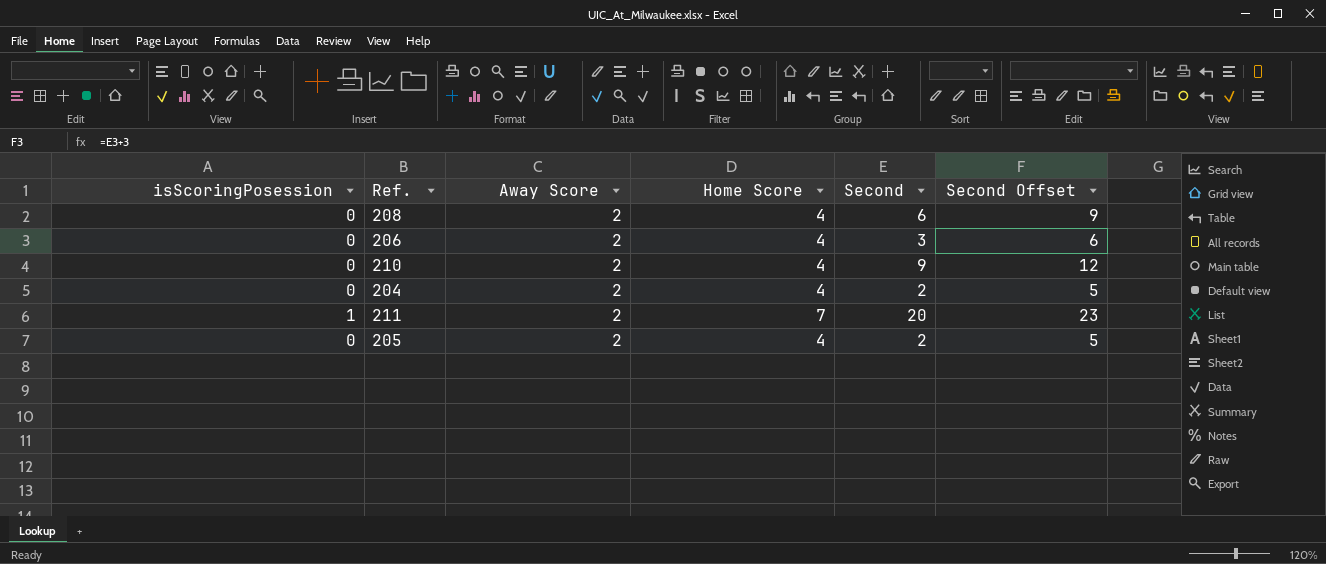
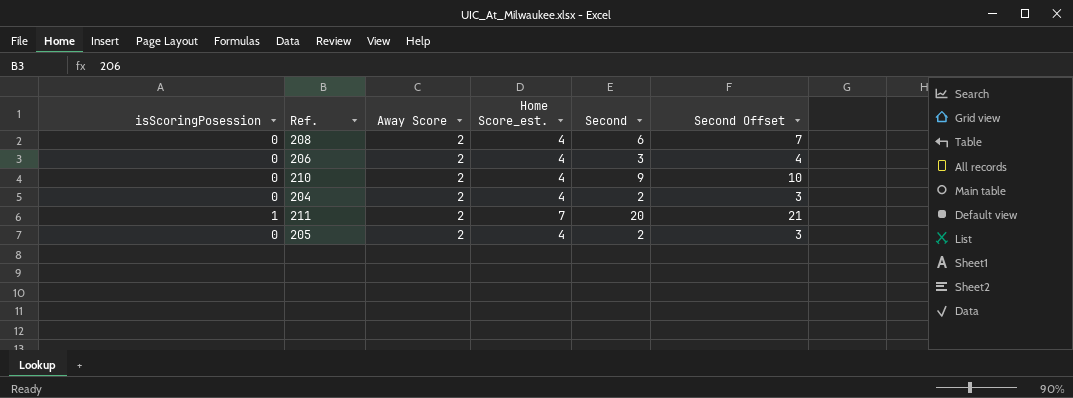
column name: Home Score -> Home Score_est.
column Second Offset | formula: [Second] + 3 -> [Second] + 1

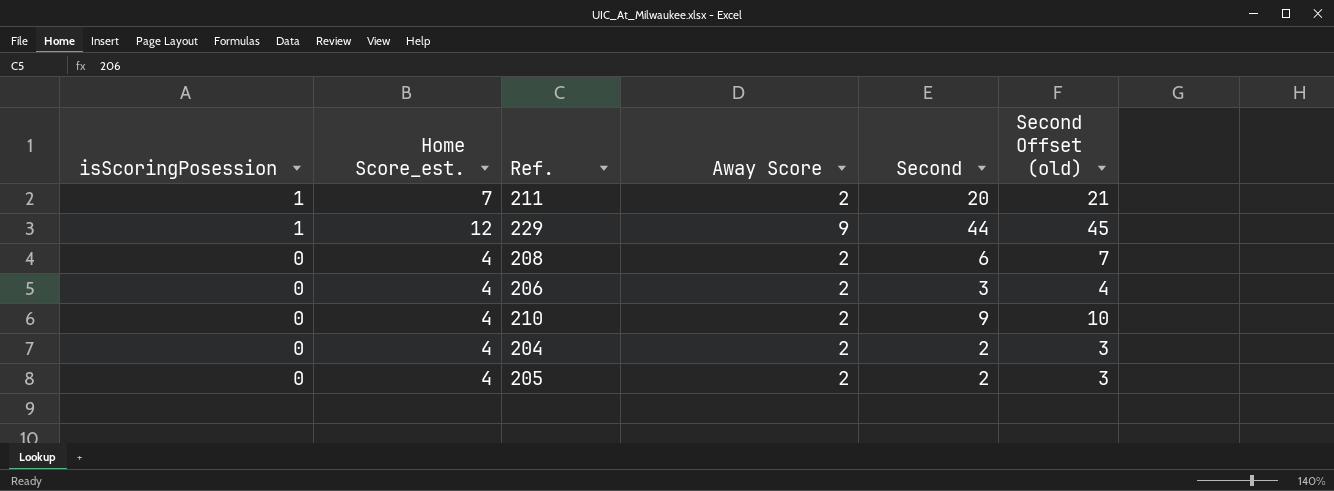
row order: none -> isScoringPosession descending
column Home Score_est. | position: 4 -> 2
column name: Second Offset -> Second Offset (old)
row 229: none -> 1 | 12 | 9 | 44 | 45

